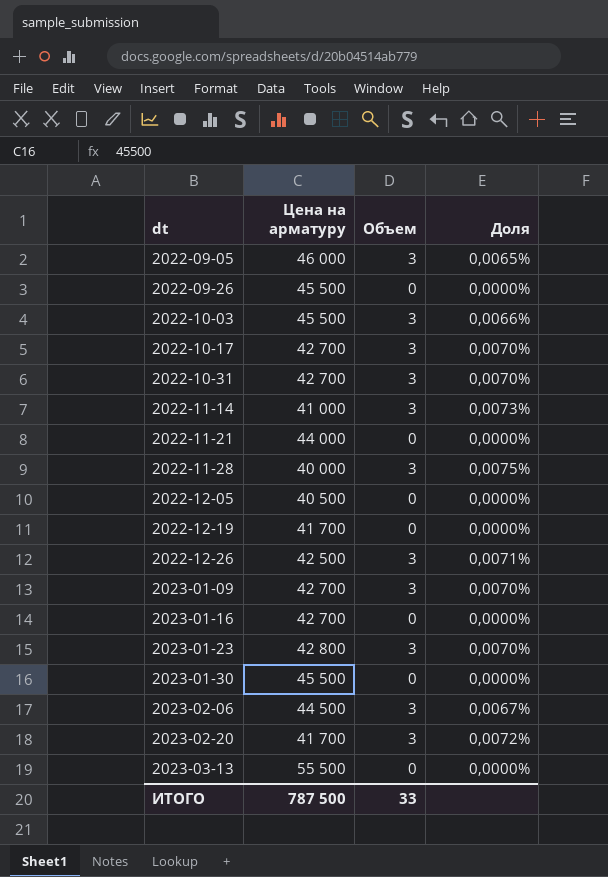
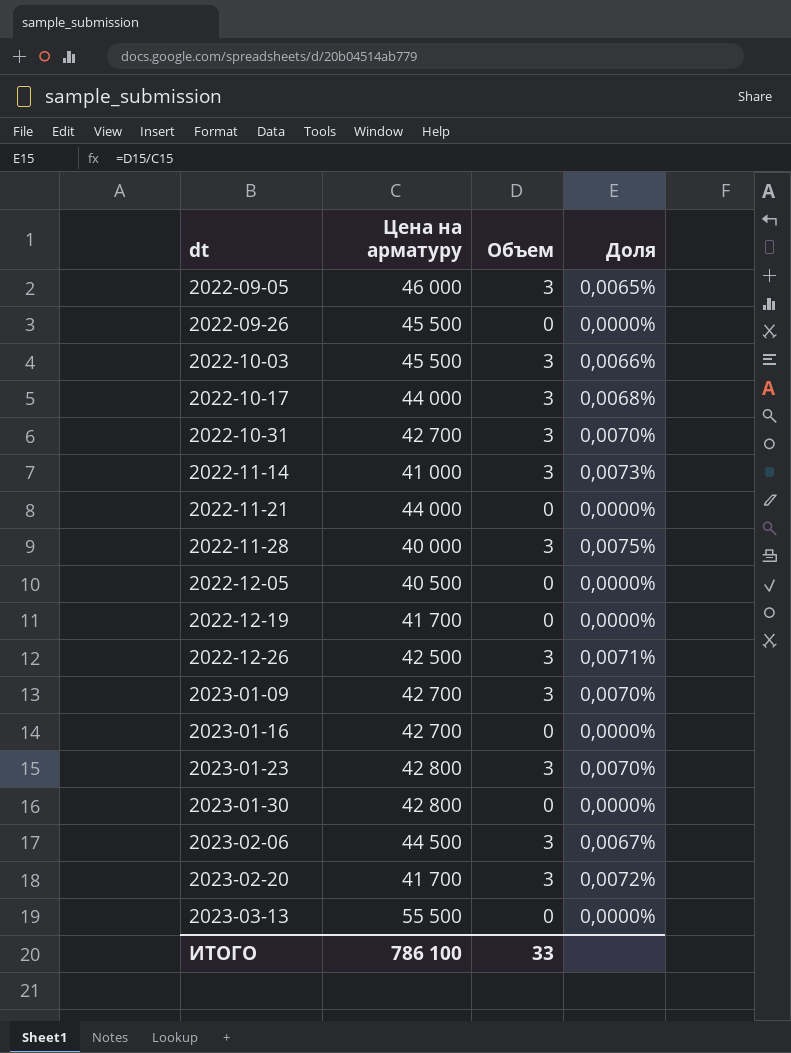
2022-10-17 | Цена на арматуру: 42 700 -> 44 000
2022-10-17 | Доля: 0,0070% -> 0,0068%
2023-01-30 | Цена на арматуру: 45 500 -> 42 800
ИТОГО | Цена на арматуру: 787 500 -> 786 100

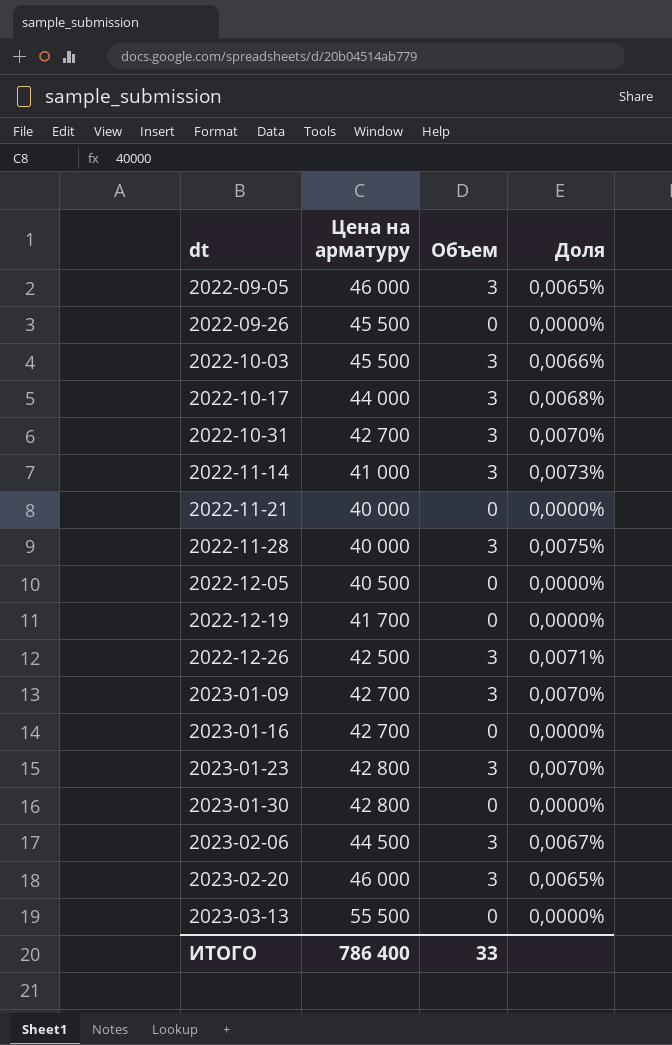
2022-11-21 | Цена на арматуру: 44 000 -> 40 000
2023-02-20 | Цена на арматуру: 41 700 -> 46 000
2023-02-20 | Доля: 0,0072% -> 0,0065%
ИТОГО | Цена на арматуру: 786 100 -> 786 400

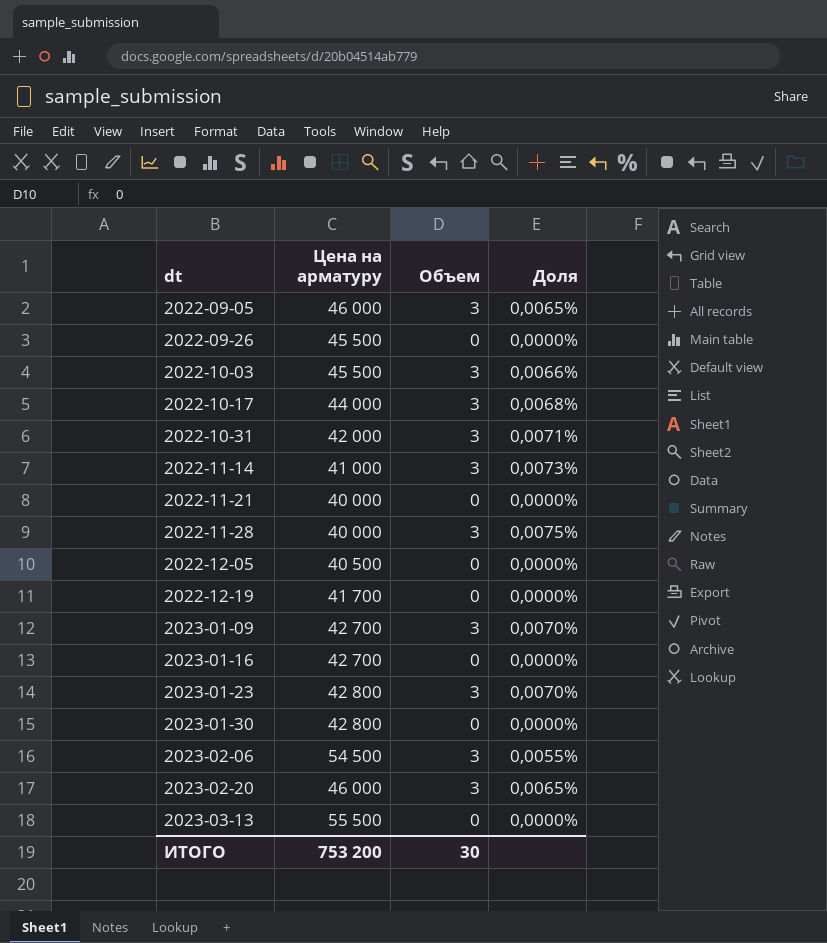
row 2022-12-26: 42 500 | 3 | 0,0071% -> none
2022-10-31 | Цена на арматуру: 42 700 -> 42 000
2022-10-31 | Доля: 0,0070% -> 0,0071%
2023-02-06 | Цена на арматуру: 44 500 -> 54 500
2023-02-06 | Доля: 0,0067% -> 0,0055%
ИТОГО | Цена на арматуру: 786 400 -> 753 200
ИТОГО | Объем: 33 -> 30

